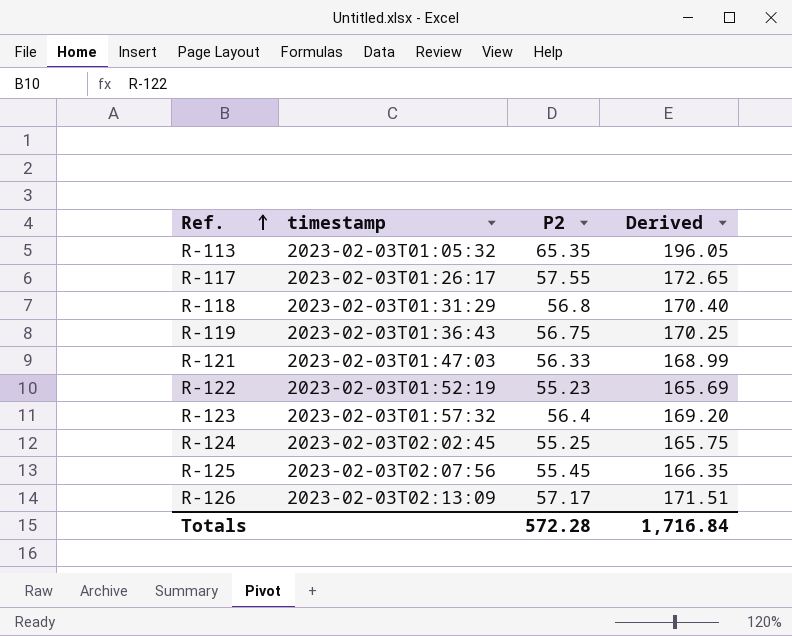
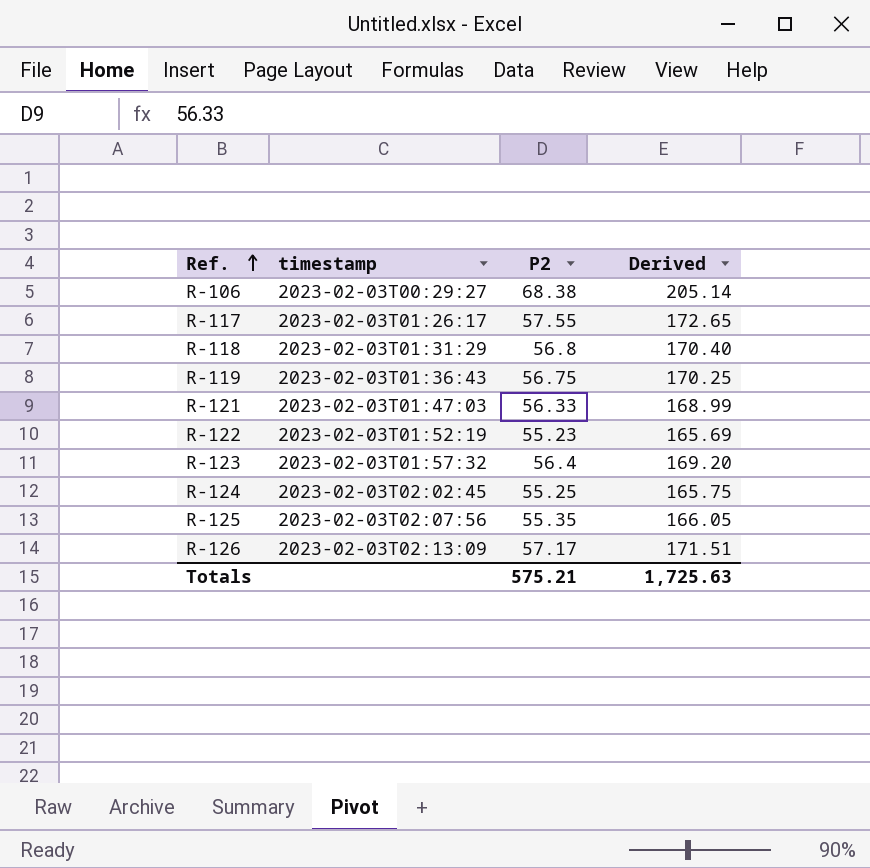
row R-113: 2023-02-03T01:05:32 | 65.35 | 196.05 -> none
row R-106: none -> 2023-02-03T00:29:27 | 68.38 | 205.14
R-125 | P2: 55.45 -> 55.35
R-125 | Derived: 166.35 -> 166.05
Totals | P2: 572.28 -> 575.21
Totals | Derived: 1,716.84 -> 1,725.63

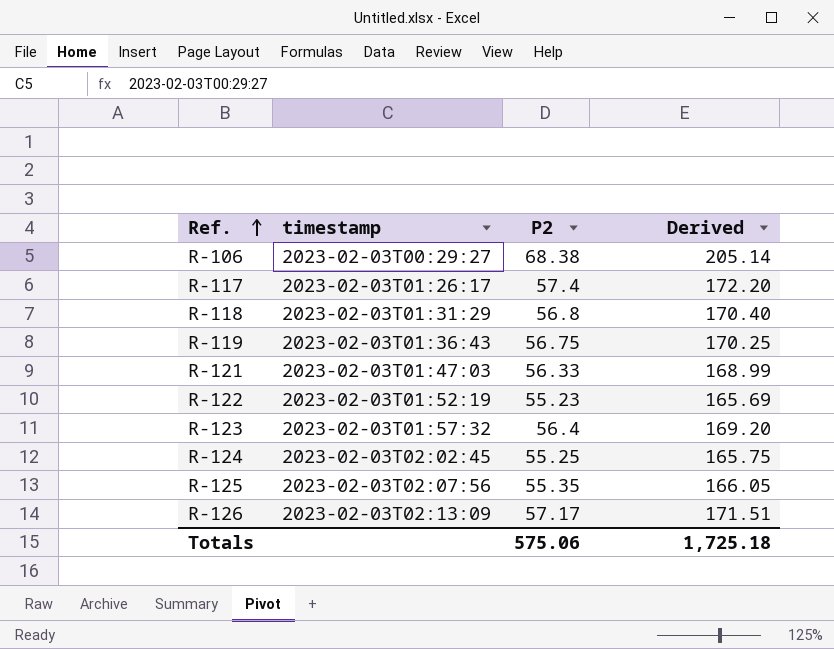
R-117 | P2: 57.55 -> 57.4
R-117 | Derived: 172.65 -> 172.20
Totals | P2: 575.21 -> 575.06
Totals | Derived: 1,725.63 -> 1,725.18

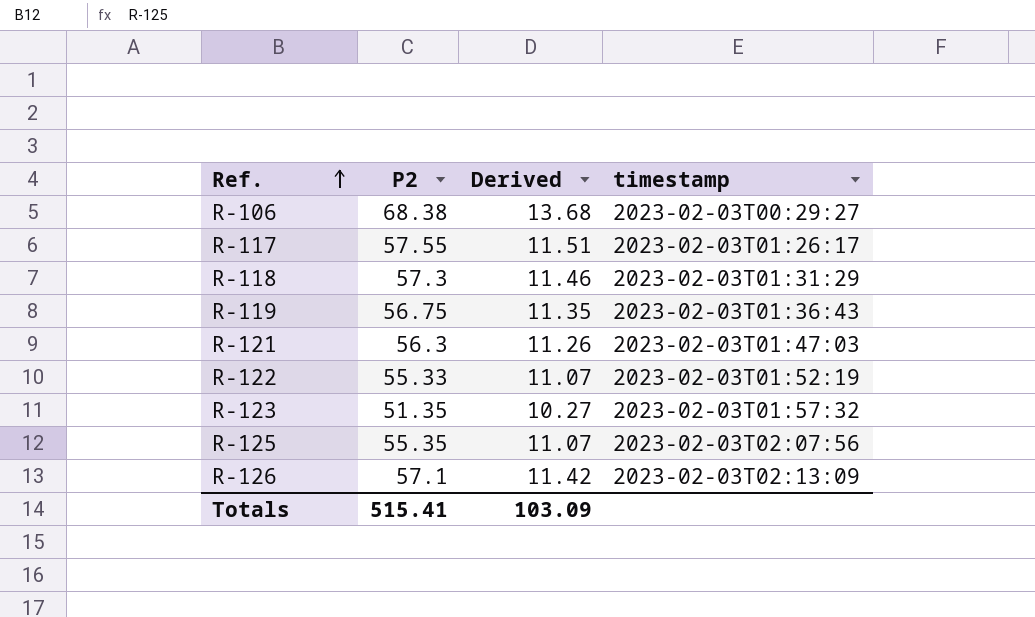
column Derived | formula: [P2] * 3 -> [P2] * 0.2
column timestamp | position: 2 -> 4
row R-124: 2023-02-03T02:02:45 | 55.25 | 165.75 -> none
R-117 | P2: 57.4 -> 57.55
R-118 | P2: 56.8 -> 57.3
R-121 | P2: 56.33 -> 56.3
R-122 | P2: 55.23 -> 55.33
R-123 | P2: 56.4 -> 51.35
R-126 | P2: 57.17 -> 57.1
Totals | P2: 575.06 -> 515.41
Totals | Derived: 1,725.18 -> 103.09

